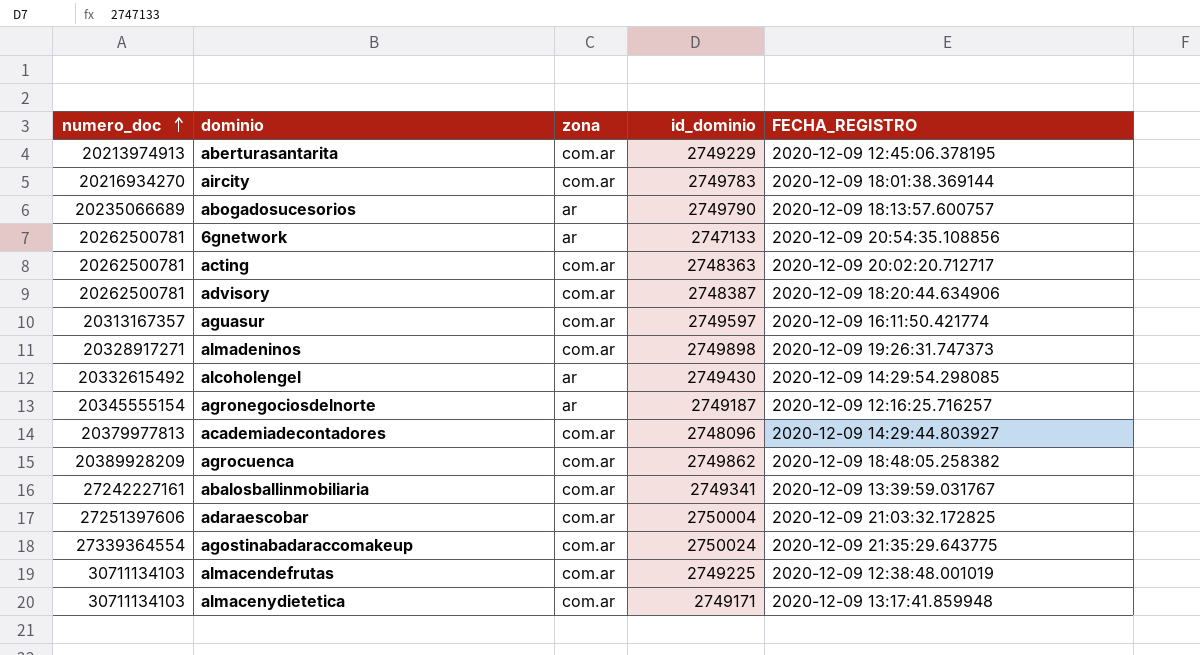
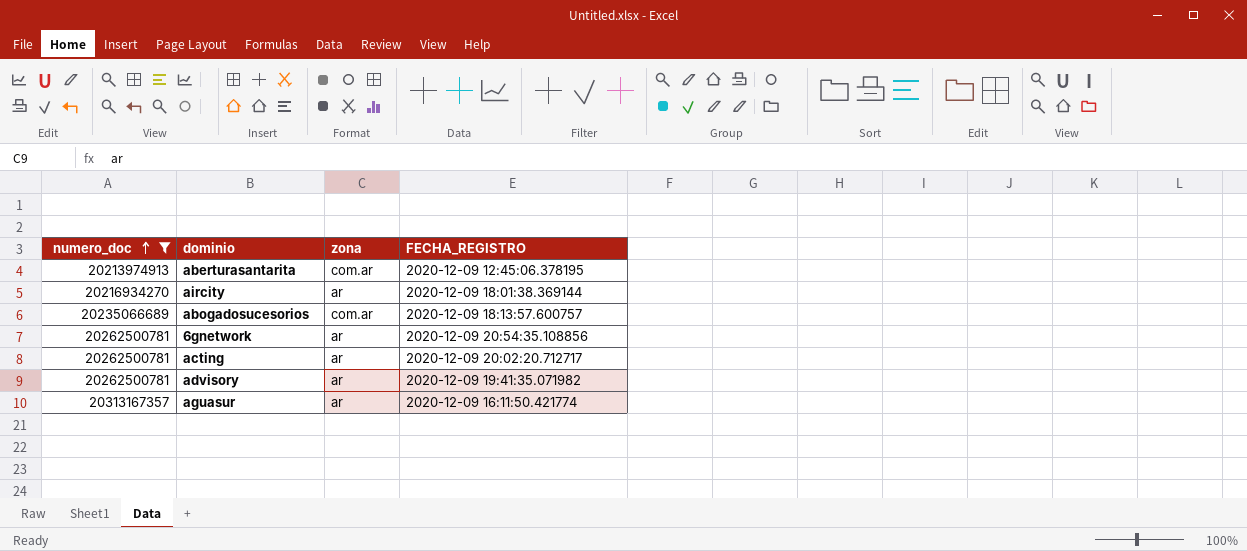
filter: none -> numero_doc <= 20313167357
column id_dominio | position: 4 -> none
aircity | zona: com.ar -> ar
abogadosucesorios | zona: ar -> com.ar
acting | zona: com.ar -> ar
advisory | zona: com.ar -> ar
advisory | FECHA_REGISTRO: 2020-12-09 18:20:44.634906 -> 2020-12-09 19:41:35.071982
aguasur | zona: com.ar -> ar

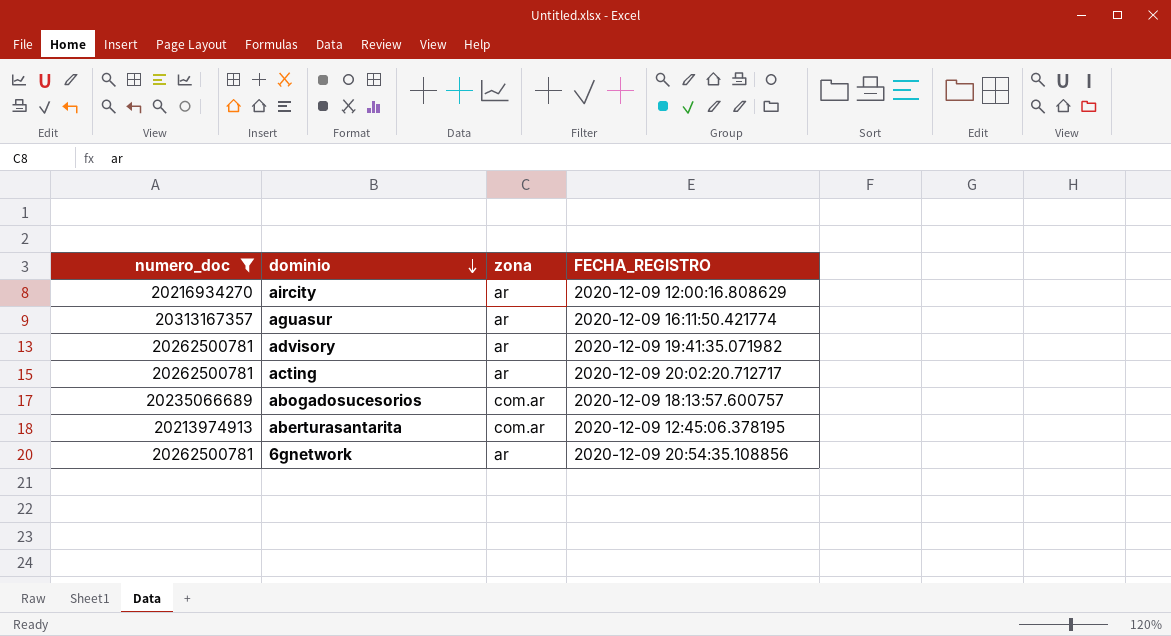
row order: numero_doc ascending -> dominio descending
aircity | FECHA_REGISTRO: 2020-12-09 18:01:38.369144 -> 2020-12-09 12:00:16.808629

